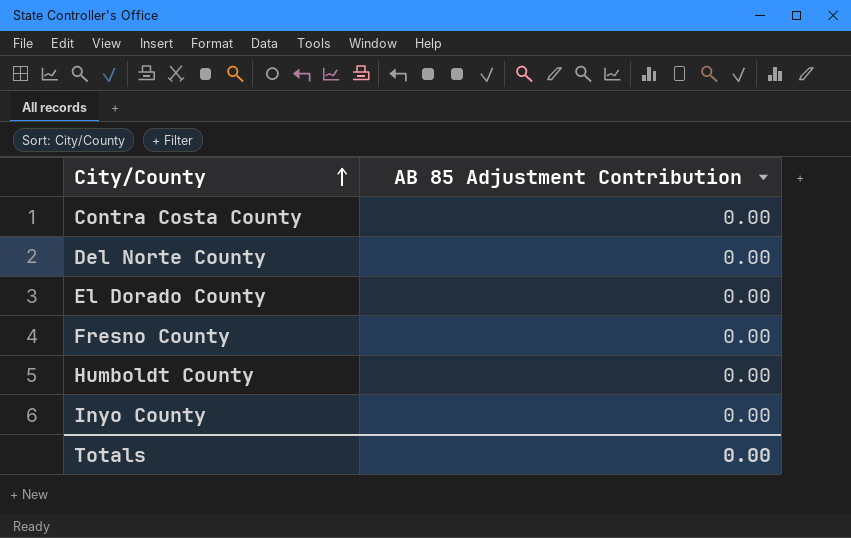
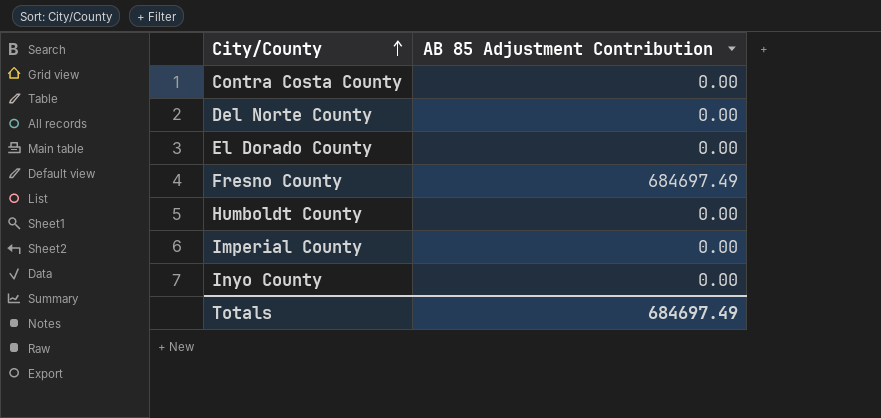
Fresno County | AB 85 Adjustment Contribution: 0.00 -> 684697.49
row Imperial County: none -> 0.00
Totals | AB 85 Adjustment Contribution: 0.00 -> 684697.49

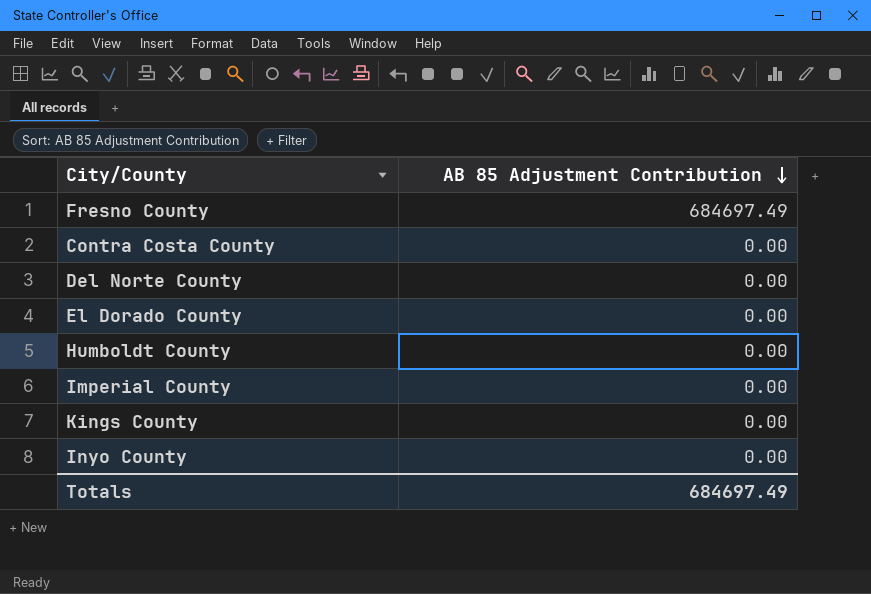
row order: City/County ascending -> AB 85 Adjustment Contribution descending
row Kings County: none -> 0.00

